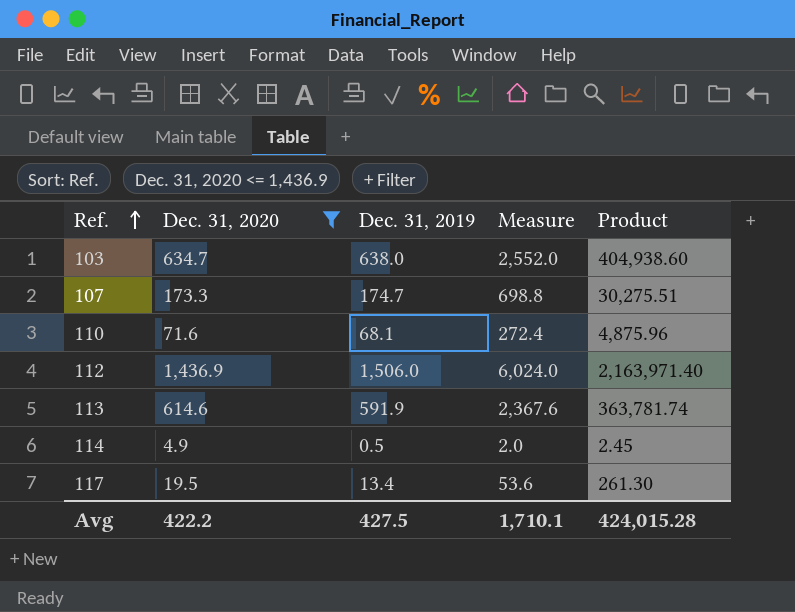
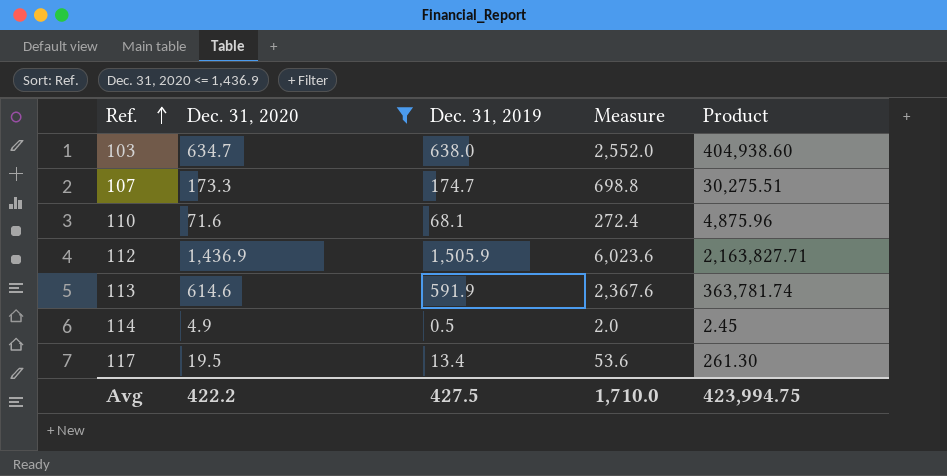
112 | Dec. 31, 2019: 1,506.0 -> 1,505.9
112 | Measure: 6,024.0 -> 6,023.6
112 | Product: 2,163,971.40 -> 2,163,827.71
Avg | Measure: 1,710.1 -> 1,710.0
Avg | Product: 424,015.28 -> 423,994.75

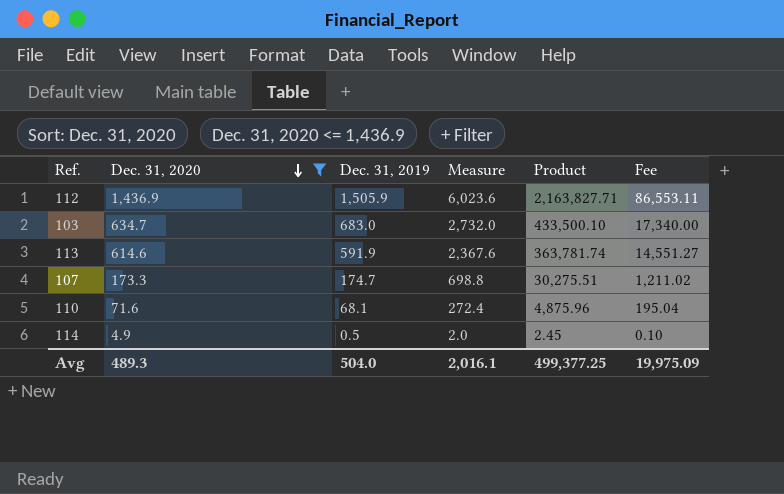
row order: Ref. ascending -> Dec. 31, 2020 descending
column Fee | formula: none -> [Product] * 0.04
row 117: 19.5 | 13.4 | 53.6 | 261.30 -> none
103 | Dec. 31, 2019: 638.0 -> 683.0
103 | Measure: 2,552.0 -> 2,732.0
103 | Product: 404,938.60 -> 433,500.10
Avg | Dec. 31, 2020: 422.2 -> 489.3
Avg | Dec. 31, 2019: 427.5 -> 504.0
Avg | Measure: 1,710.0 -> 2,016.1
Avg | Product: 423,994.75 -> 499,377.25

